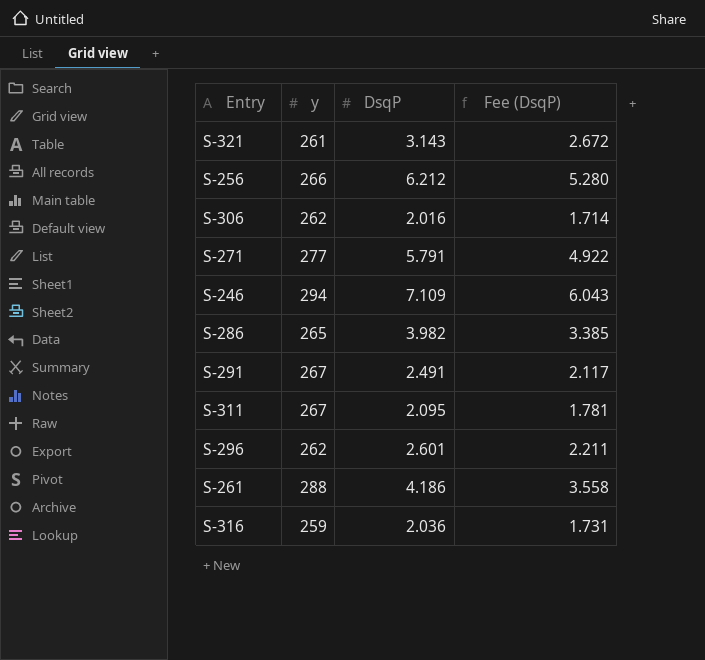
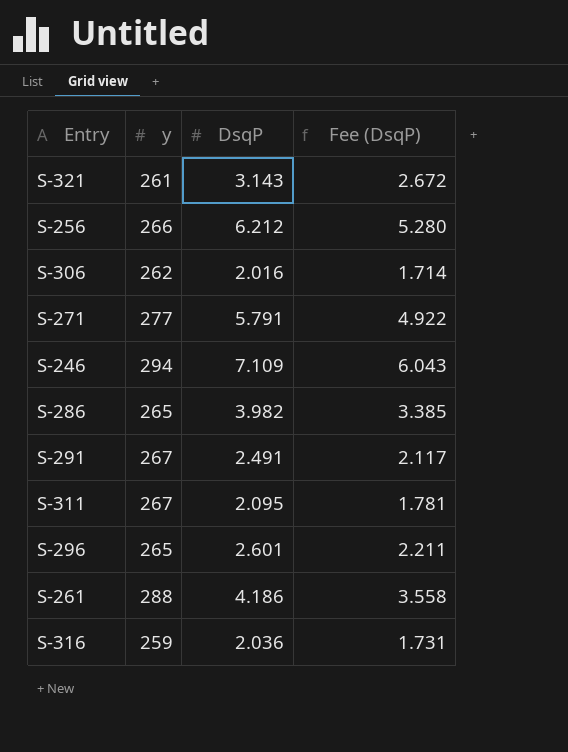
S-296 | y: 262 -> 265

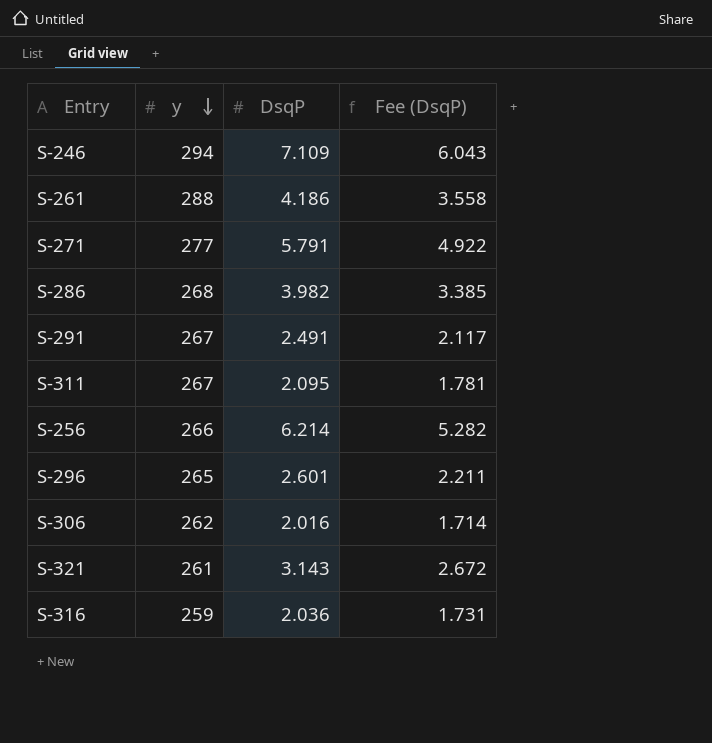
row order: none -> y descending
S-286 | y: 265 -> 268
S-256 | DsqP: 6.212 -> 6.214
S-256 | Fee (DsqP): 5.280 -> 5.282

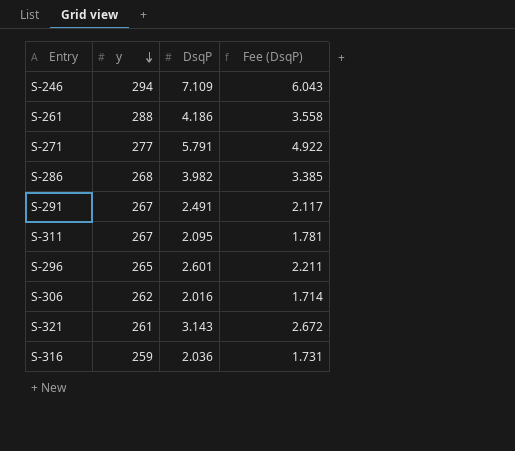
row S-256: 266 | 6.214 | 5.282 -> none

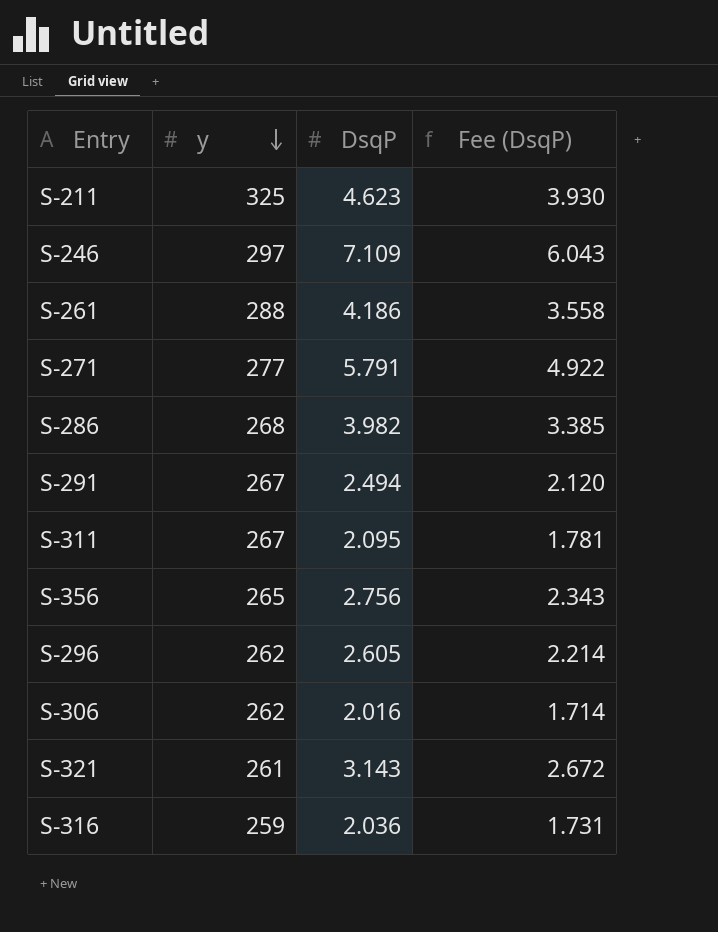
row S-211: none -> 325 | 4.623 | 3.930
S-246 | y: 294 -> 297
S-291 | DsqP: 2.491 -> 2.494
S-291 | Fee (DsqP): 2.117 -> 2.120
row S-356: none -> 265 | 2.756 | 2.343
S-296 | y: 265 -> 262
S-296 | DsqP: 2.601 -> 2.605
S-296 | Fee (DsqP): 2.211 -> 2.214

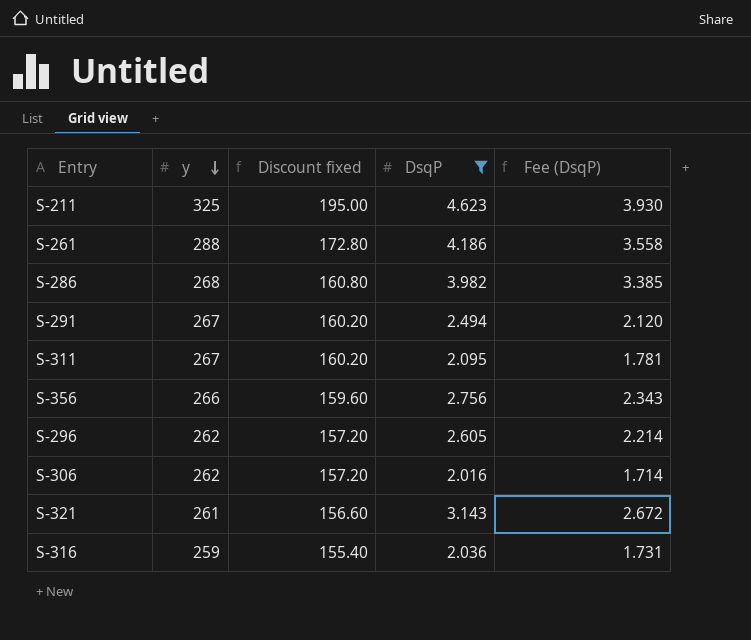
filter: none -> DsqP <= 4.623
column Discount fixed | formula: none -> [y] * 0.6
S-356 | y: 265 -> 266

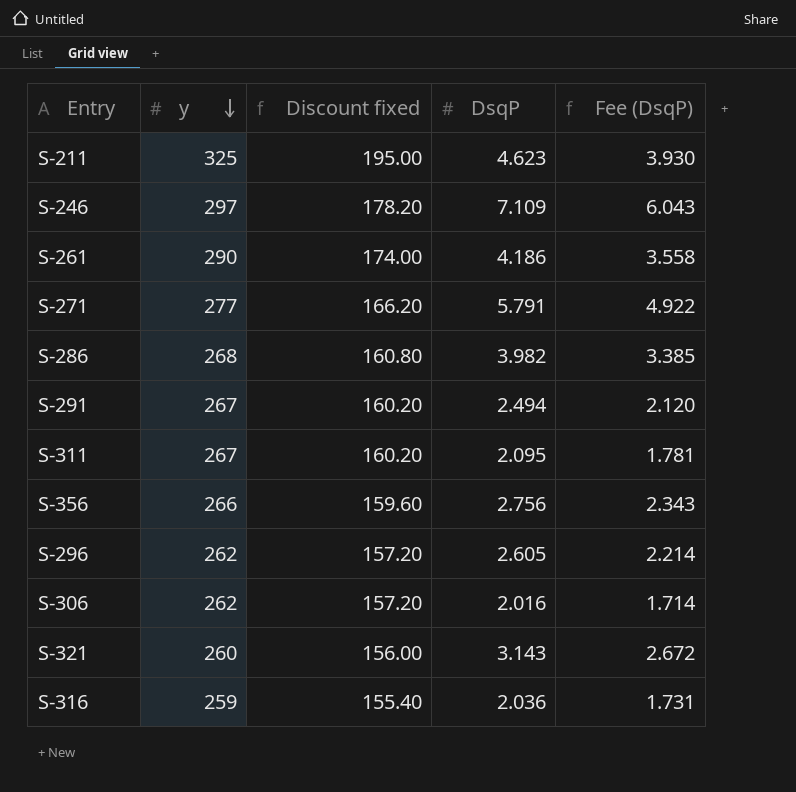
filter: DsqP <= 4.623 -> none
S-261 | y: 288 -> 290
S-261 | Discount fixed: 172.80 -> 174.00
S-321 | y: 261 -> 260
S-321 | Discount fixed: 156.60 -> 156.00

